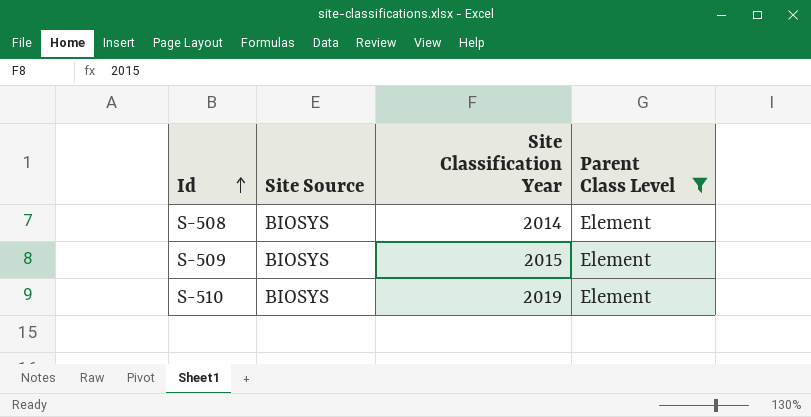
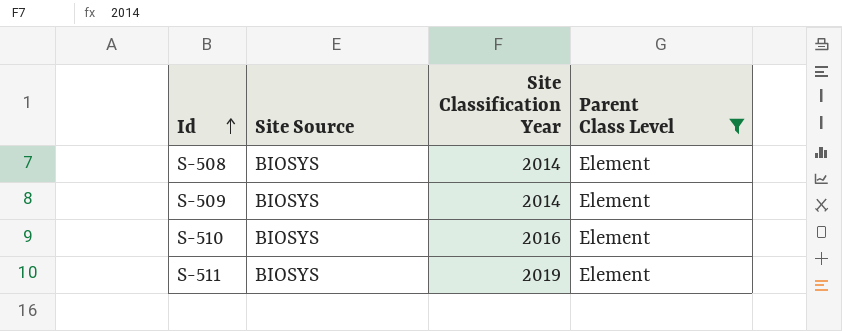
S-509 | Site Classification Year: 2015 -> 2014
S-510 | Site Classification Year: 2019 -> 2016
row S-511: none -> BIOSYS | 2019 | Element

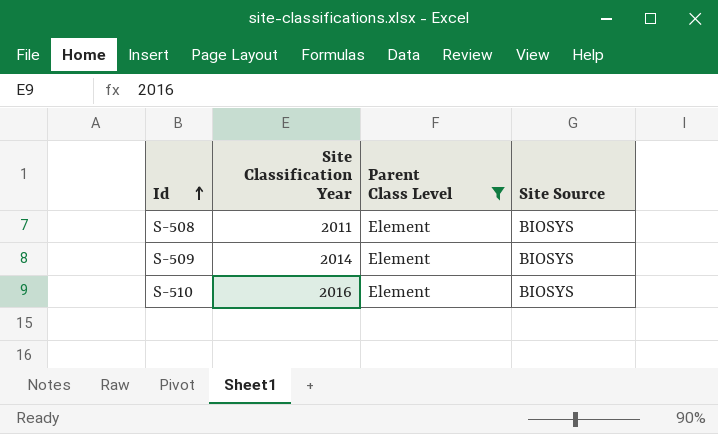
column Site Source | position: 2 -> 4
row S-511: BIOSYS | 2019 | Element -> none
S-508 | Site Classification Year: 2014 -> 2011

